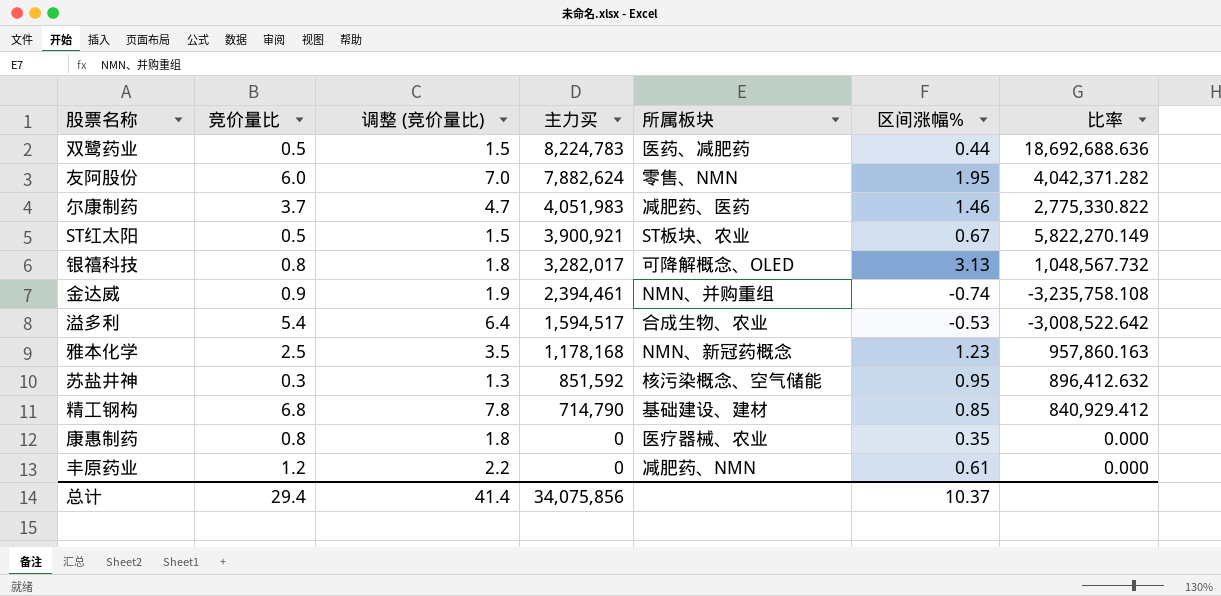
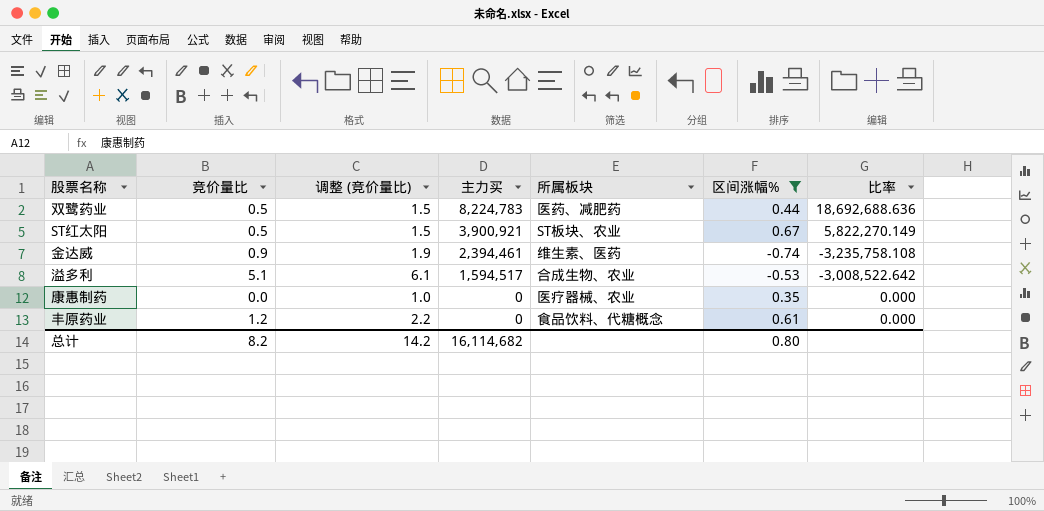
filter: none -> 区间涨幅% <= 0.67
金达威 | 所属板块: NMN、并购重组 -> 维生素、医药
溢多利 | 竞价量比: 5.4 -> 5.1
溢多利 | 调整 (竞价量比): 6.4 -> 6.1
康惠制药 | 竞价量比: 0.8 -> 0.0
康惠制药 | 调整 (竞价量比): 1.8 -> 1.0
丰原药业 | 所属板块: 减肥药、NMN -> 食品饮料、代糖概念
总计 | 竞价量比: 29.4 -> 8.2
总计 | 调整 (竞价量比): 41.4 -> 14.2
总计 | 主力买: 34,075,856 -> 16,114,682
总计 | 区间涨幅%: 10.37 -> 0.80

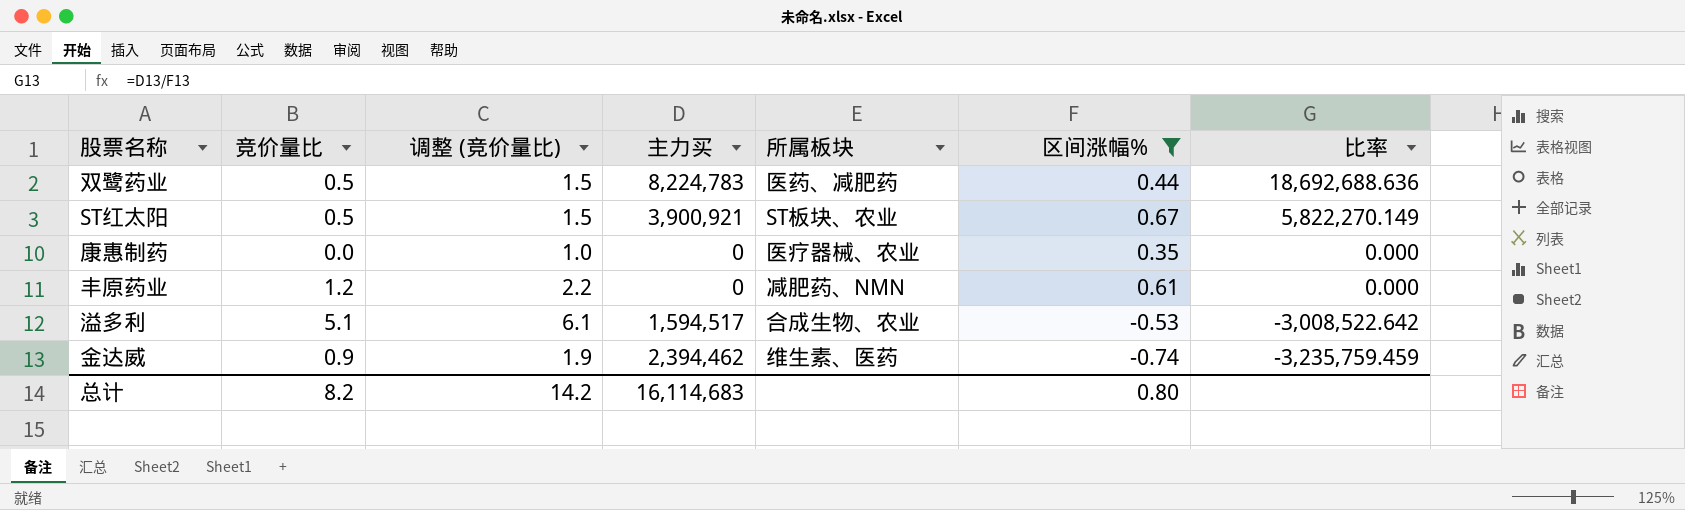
row order: 主力买 descending -> 比率 descending
丰原药业 | 所属板块: 食品饮料、代糖概念 -> 减肥药、NMN
金达威 | 主力买: 2,394,461 -> 2,394,462
金达威 | 比率: -3,235,758.108 -> -3,235,759.459
总计 | 主力买: 16,114,682 -> 16,114,683

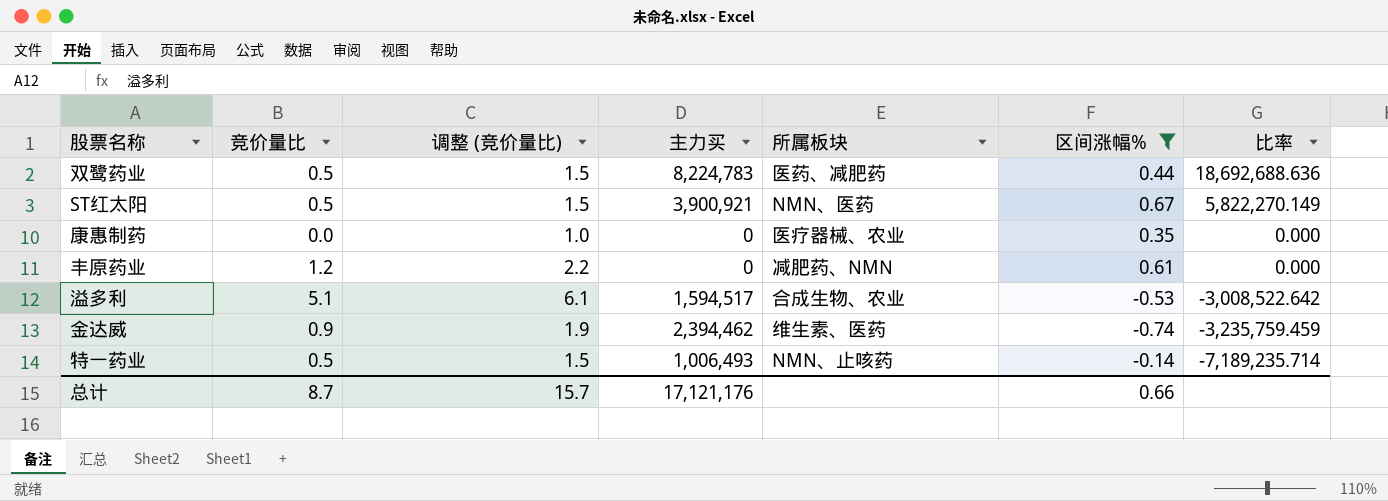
ST红太阳 | 所属板块: ST板块、农业 -> NMN、医药
row 特一药业: none -> 0.5 | 1.5 | 1,006,493 | NMN、止咳药 | -0.14 | -7,189,235.714
总计 | 竞价量比: 8.2 -> 8.7
总计 | 调整 (竞价量比): 14.2 -> 15.7
总计 | 主力买: 16,114,683 -> 17,121,176
总计 | 区间涨幅%: 0.80 -> 0.66

